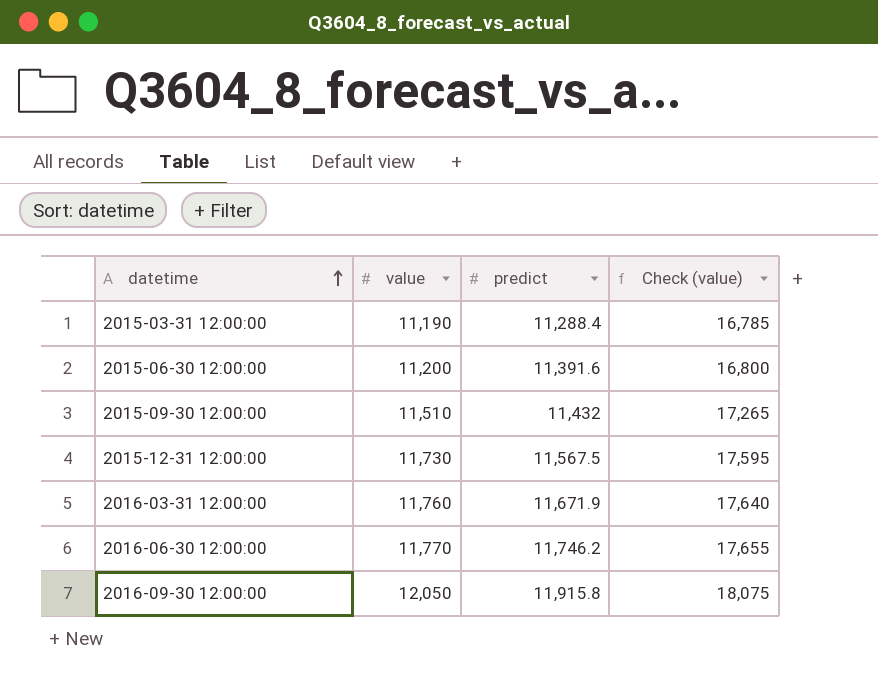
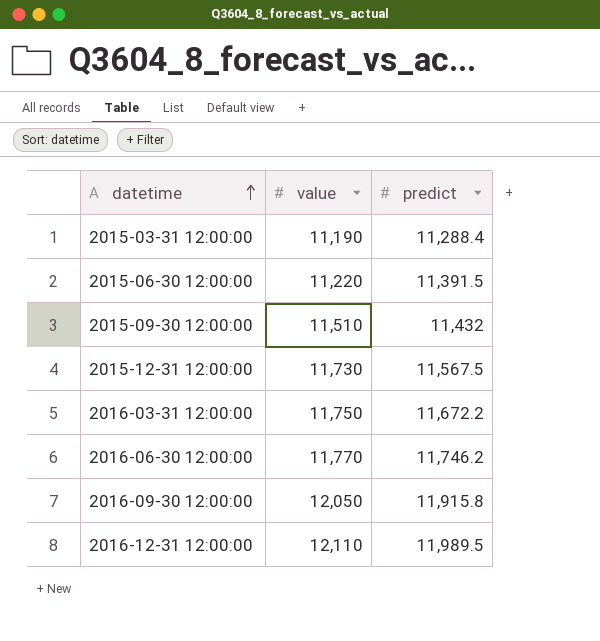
column Check (value) | formula: [value] * 1.5 -> none
2015-06-30 12:00:00 | value: 11,200 -> 11,220
2015-06-30 12:00:00 | predict: 11,391.6 -> 11,391.5
2016-03-31 12:00:00 | value: 11,760 -> 11,750
2016-03-31 12:00:00 | predict: 11,671.9 -> 11,672.2
row 2016-12-31 12:00:00: none -> 12,110 | 11,989.5

